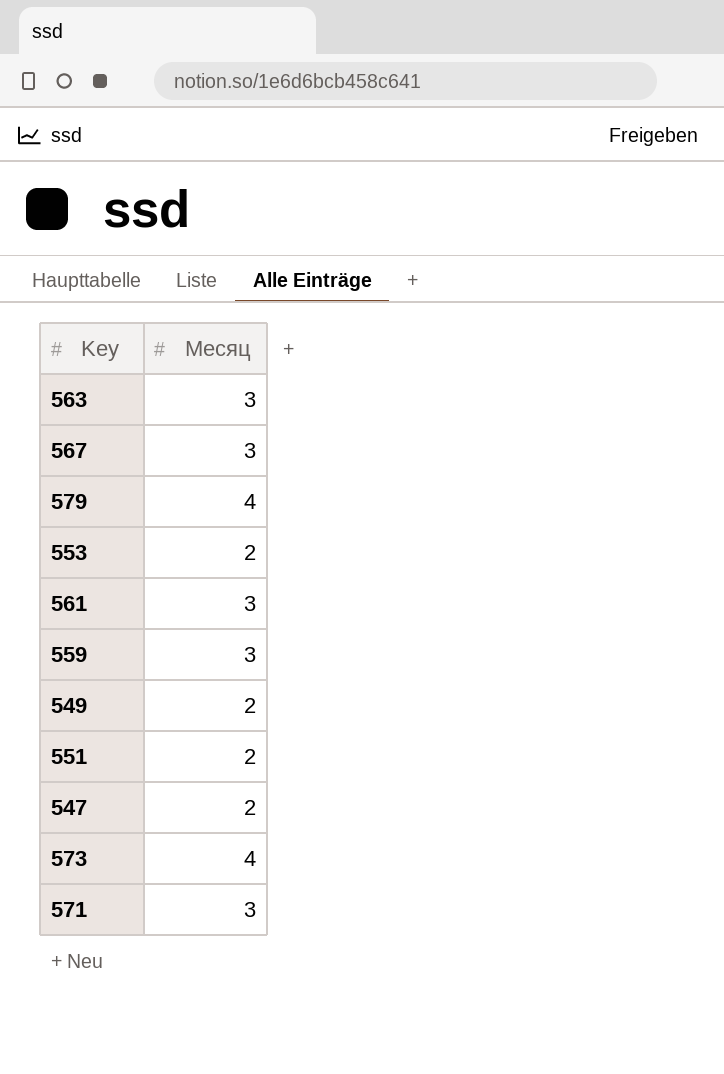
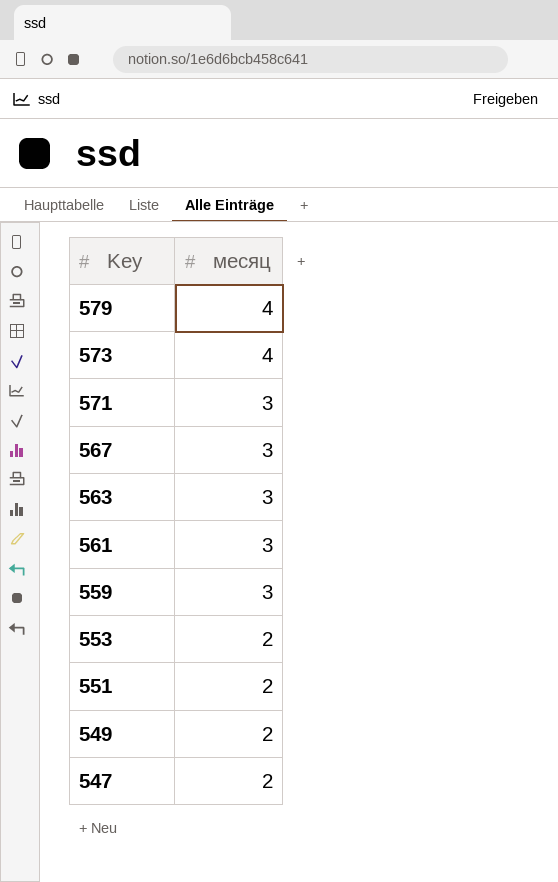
row order: none -> Key descending
column name: Месяц -> месяц

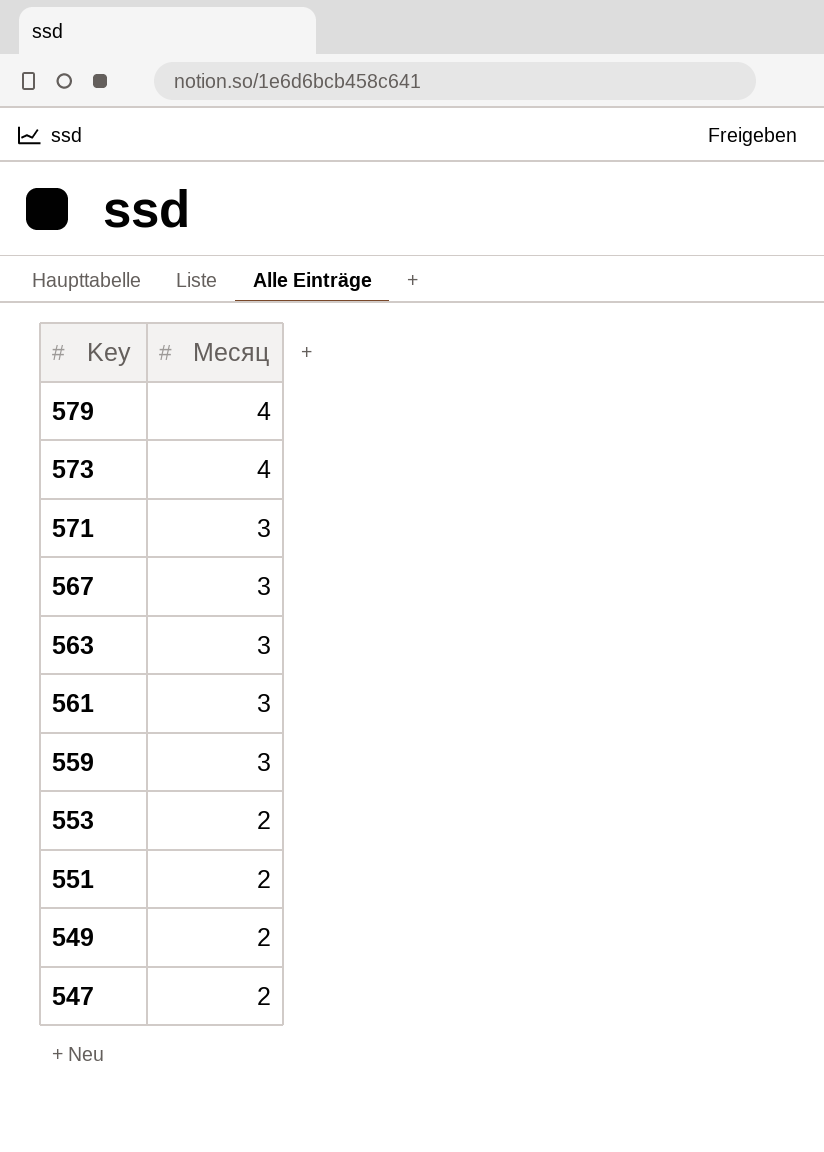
column name: месяц -> Месяц

